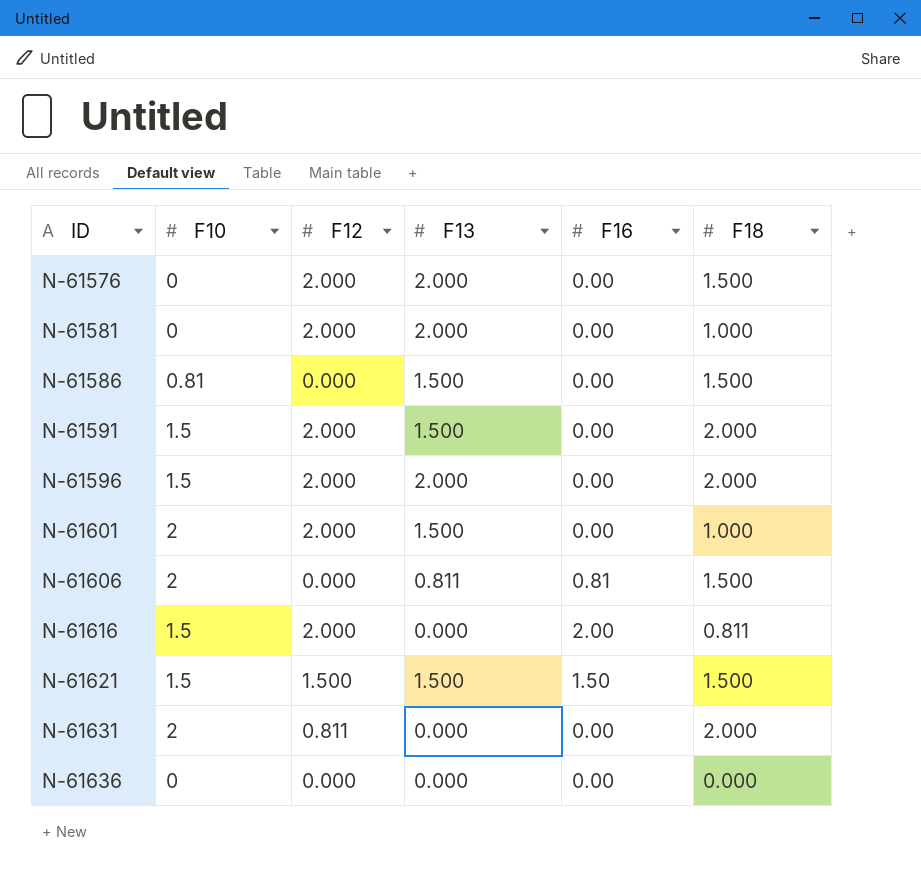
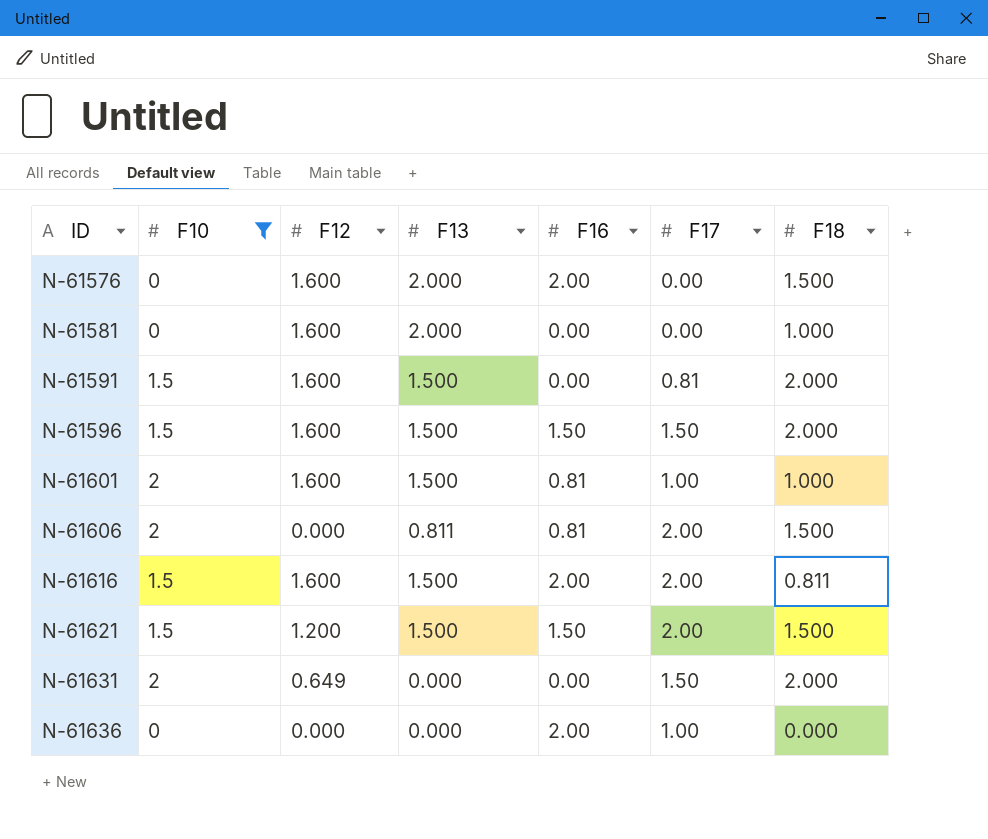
filter: none -> F10 != 0.81
column F17 | position: none -> 6
N-61576 | F12: 2.000 -> 1.600
N-61576 | F16: 0.00 -> 2.00
N-61581 | F12: 2.000 -> 1.600
N-61591 | F12: 2.000 -> 1.600
N-61596 | F12: 2.000 -> 1.600
N-61596 | F13: 2.000 -> 1.500
N-61596 | F16: 0.00 -> 1.50
N-61601 | F12: 2.000 -> 1.600
N-61601 | F16: 0.00 -> 0.81
N-61616 | F12: 2.000 -> 1.600
N-61616 | F13: 0.000 -> 1.500
N-61621 | F12: 1.500 -> 1.200
N-61631 | F12: 0.811 -> 0.649
N-61636 | F16: 0.00 -> 2.00

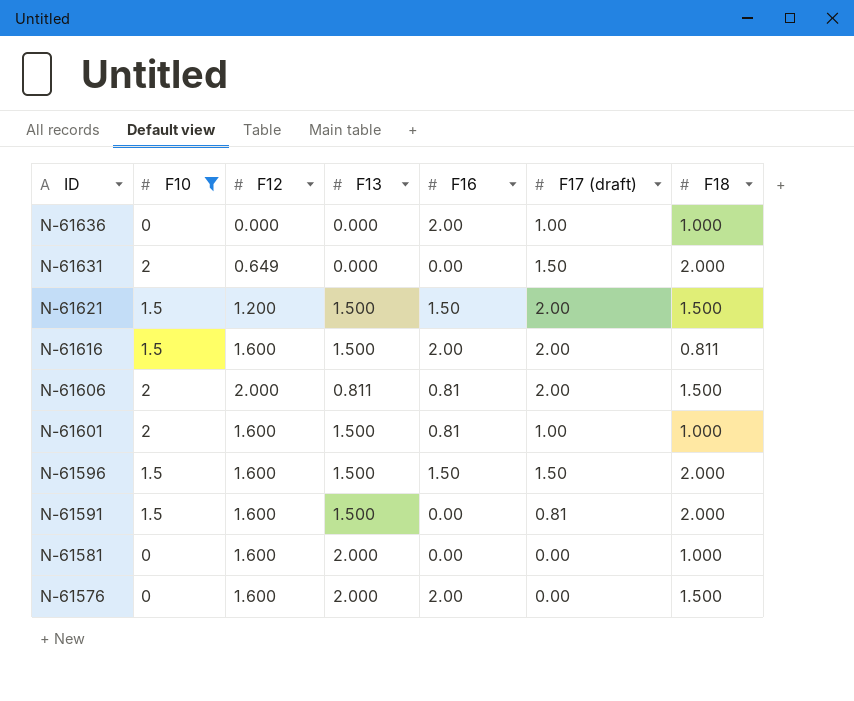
row order: ID ascending -> ID descending
column name: F17 -> F17 (draft)
N-61636 | F18: 0.000 -> 1.000
N-61606 | F12: 0.000 -> 2.000

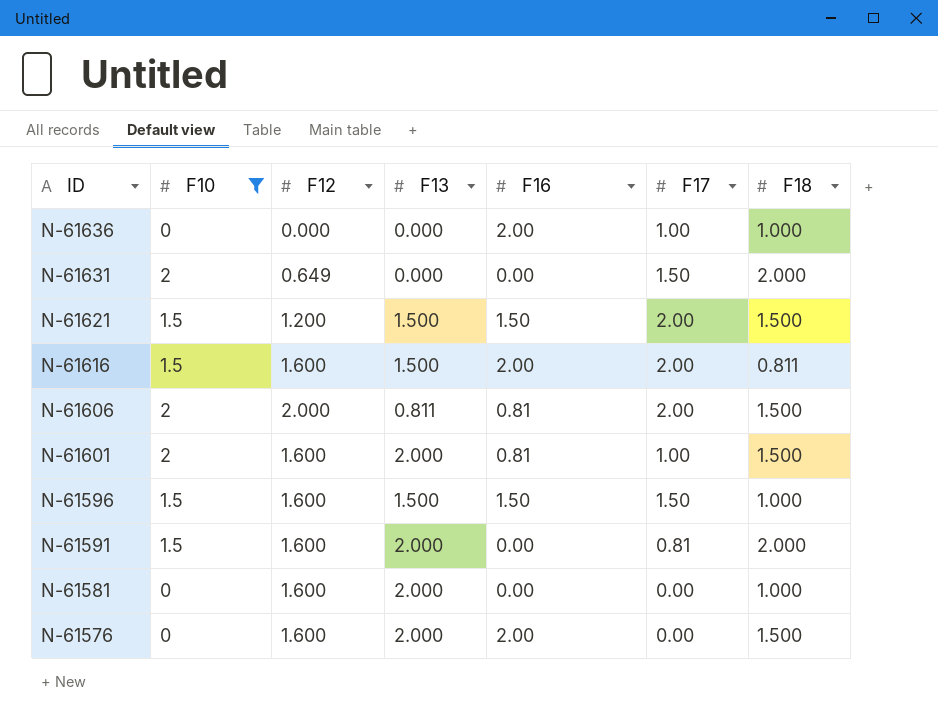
column name: F17 (draft) -> F17
N-61601 | F13: 1.500 -> 2.000
N-61601 | F18: 1.000 -> 1.500
N-61596 | F18: 2.000 -> 1.000
N-61591 | F13: 1.500 -> 2.000

